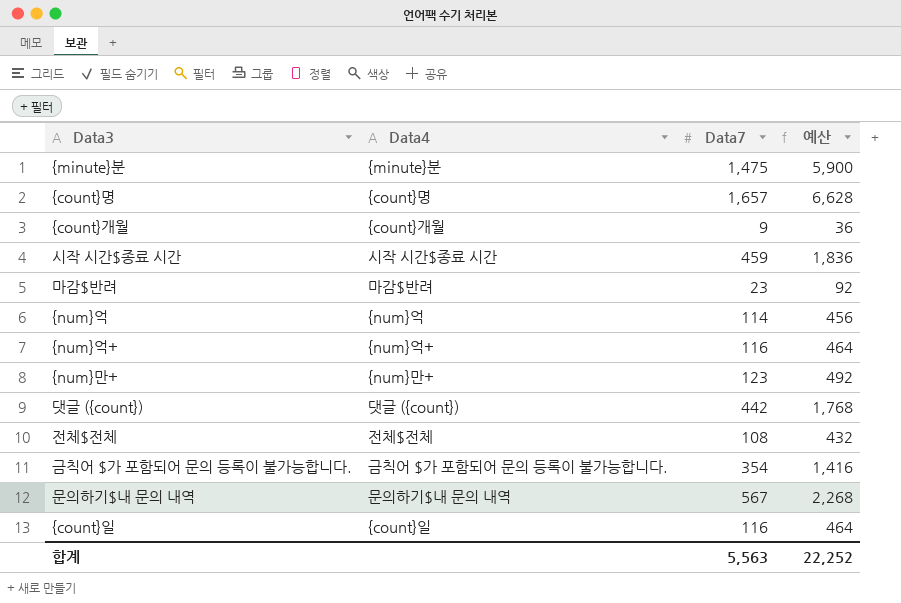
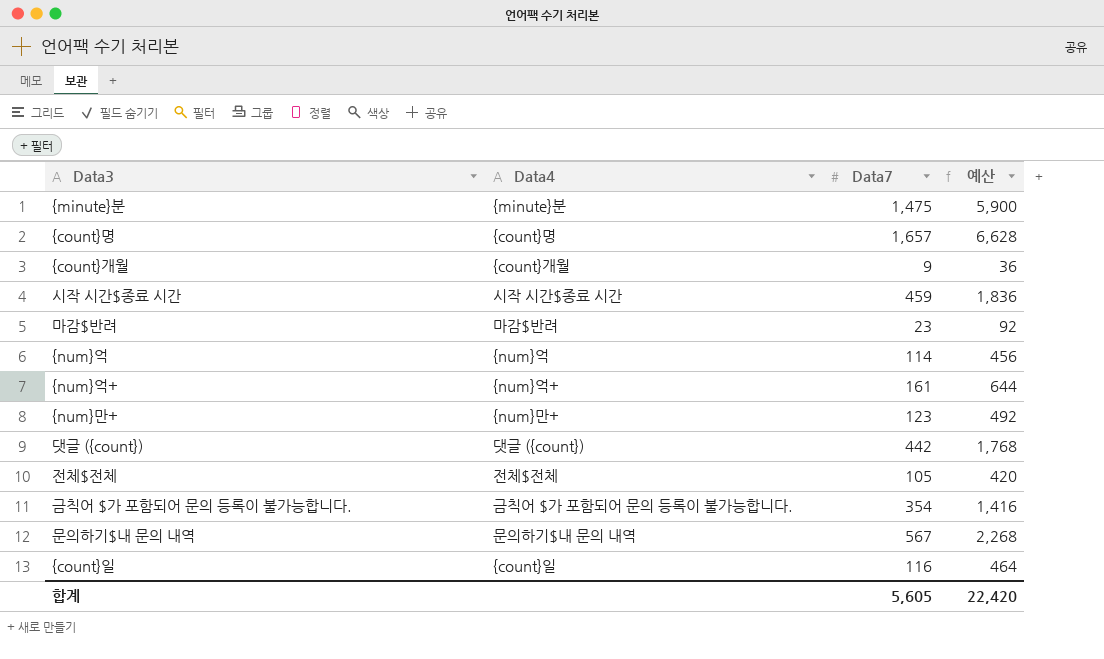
{num}억+ | Data7: 116 -> 161
{num}억+ | 예산: 464 -> 644
전체$전체 | Data7: 108 -> 105
전체$전체 | 예산: 432 -> 420
합계 | Data7: 5,563 -> 5,605
합계 | 예산: 22,252 -> 22,420

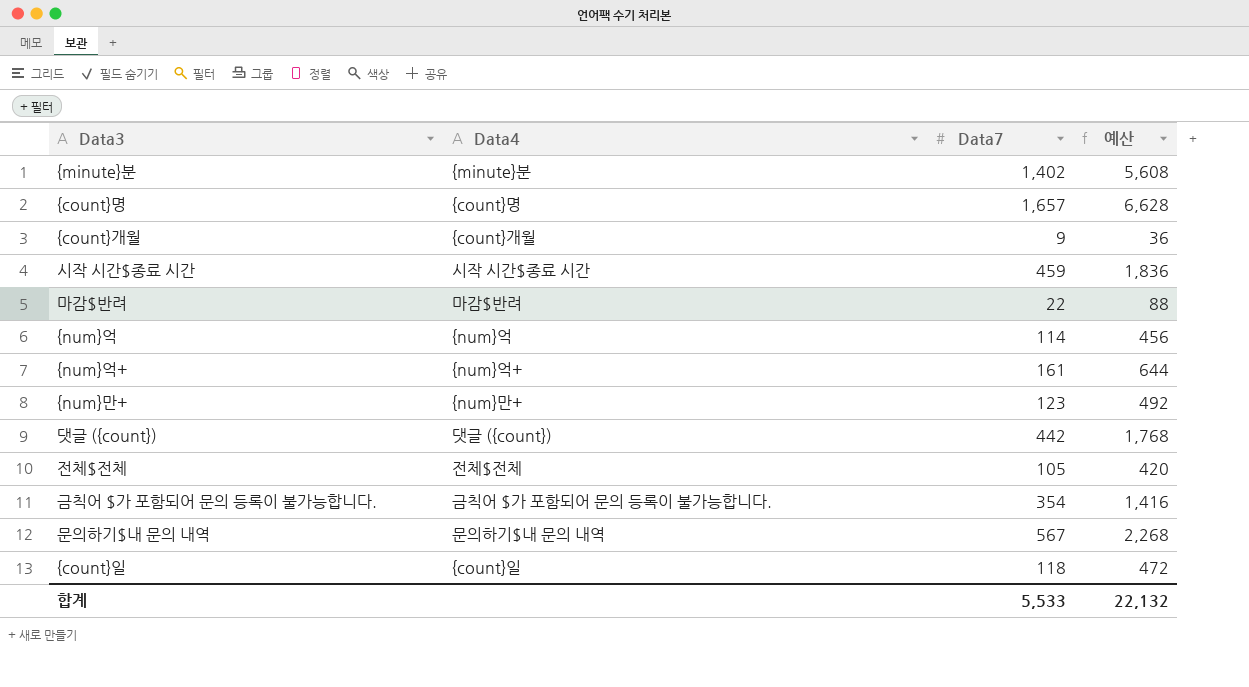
{minute}분 | Data7: 1,475 -> 1,402
{minute}분 | 예산: 5,900 -> 5,608
마감$반려 | Data7: 23 -> 22
마감$반려 | 예산: 92 -> 88
{count}일 | Data7: 116 -> 118
{count}일 | 예산: 464 -> 472
합계 | Data7: 5,605 -> 5,533
합계 | 예산: 22,420 -> 22,132

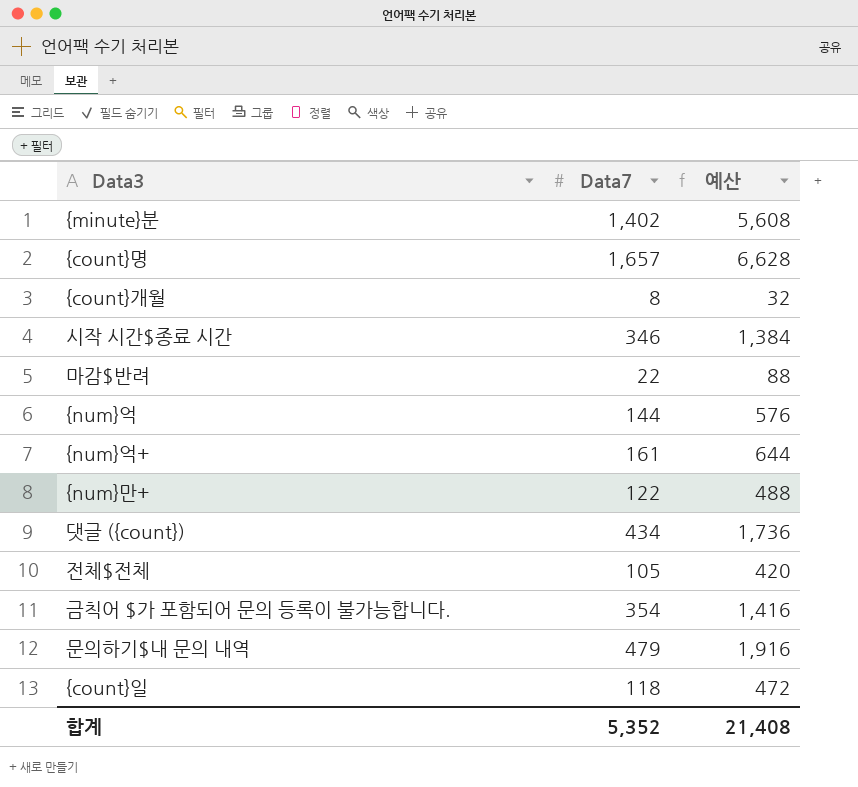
column Data4 | position: 2 -> none
{count}개월 | Data7: 9 -> 8
{count}개월 | 예산: 36 -> 32
시작 시간$종료 시간 | Data7: 459 -> 346
시작 시간$종료 시간 | 예산: 1,836 -> 1,384
{num}억 | Data7: 114 -> 144
{num}억 | 예산: 456 -> 576
{num}만+ | Data7: 123 -> 122
{num}만+ | 예산: 492 -> 488
댓글 ({count}) | Data7: 442 -> 434
댓글 ({count}) | 예산: 1,768 -> 1,736
문의하기$내 문의 내역 | Data7: 567 -> 479
문의하기$내 문의 내역 | 예산: 2,268 -> 1,916
합계 | Data7: 5,533 -> 5,352
합계 | 예산: 22,132 -> 21,408

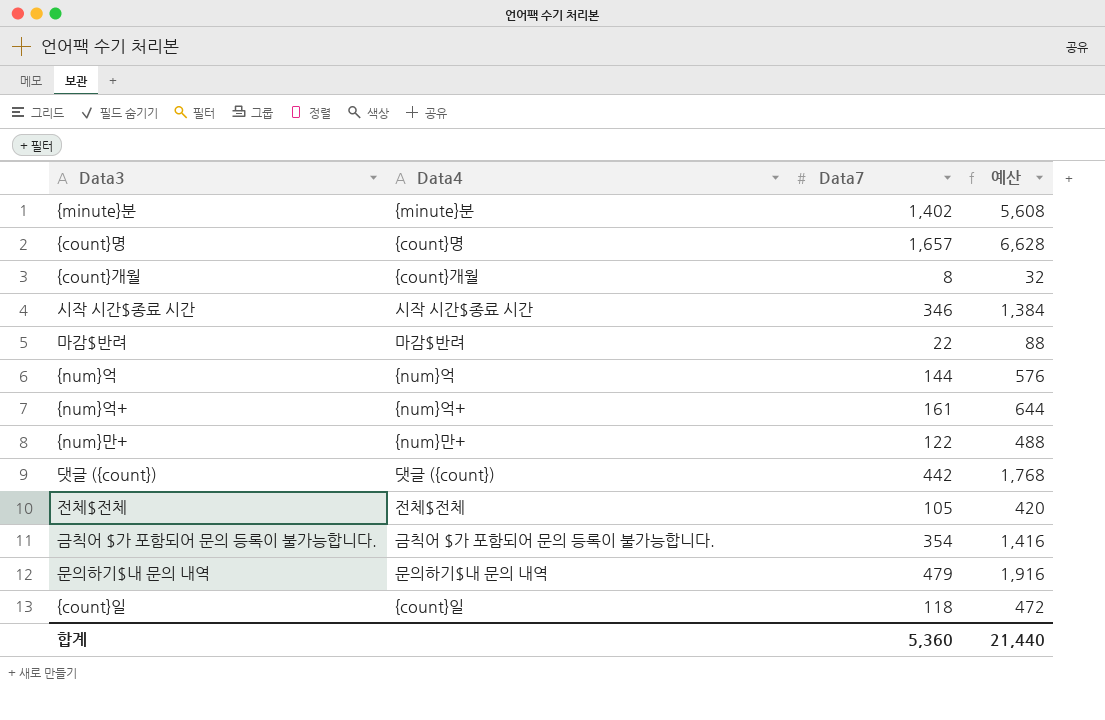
column Data4 | position: none -> 2
댓글 ({count}) | Data7: 434 -> 442
댓글 ({count}) | 예산: 1,736 -> 1,768
합계 | Data7: 5,352 -> 5,360
합계 | 예산: 21,408 -> 21,440

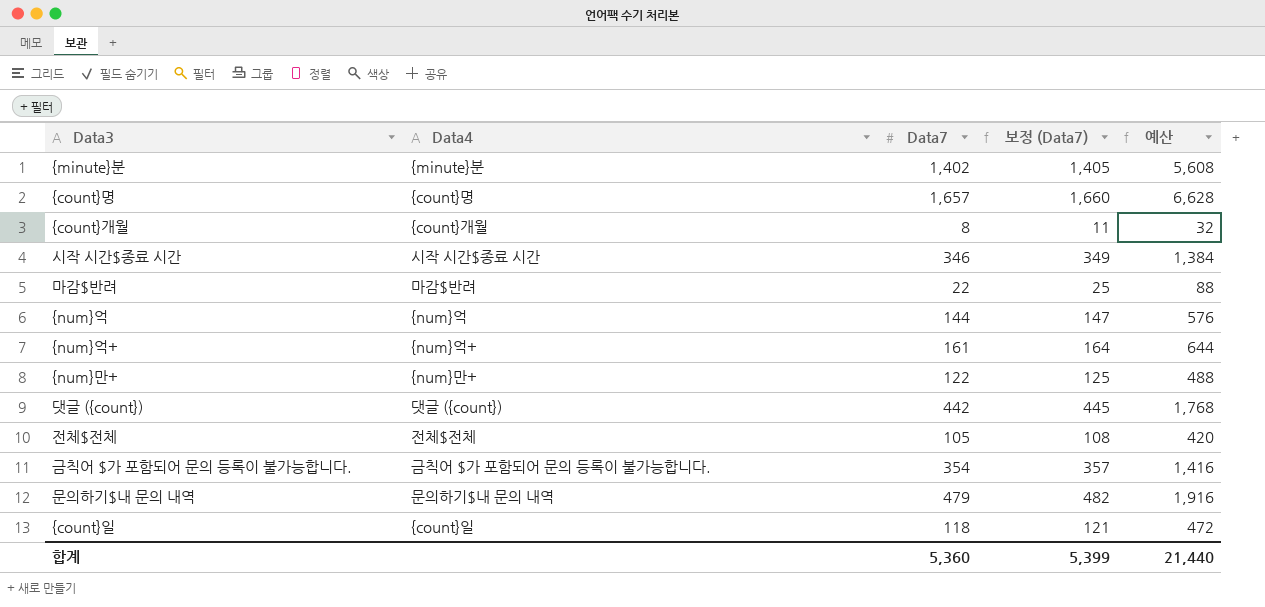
column 보정 (Data7) | formula: none -> [Data7] + 3

